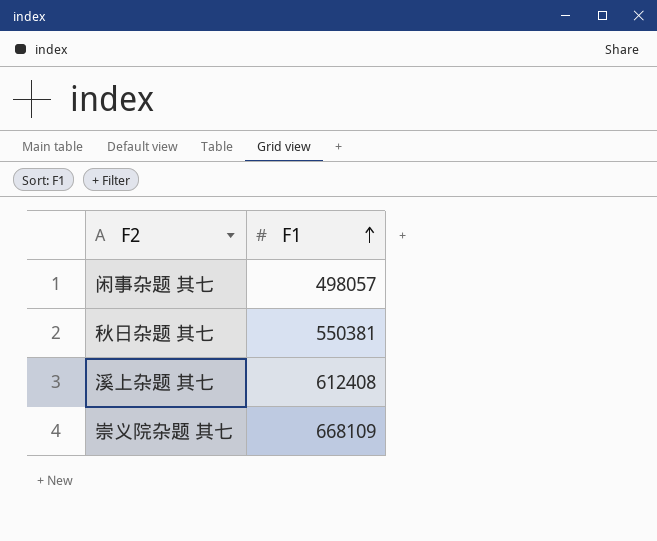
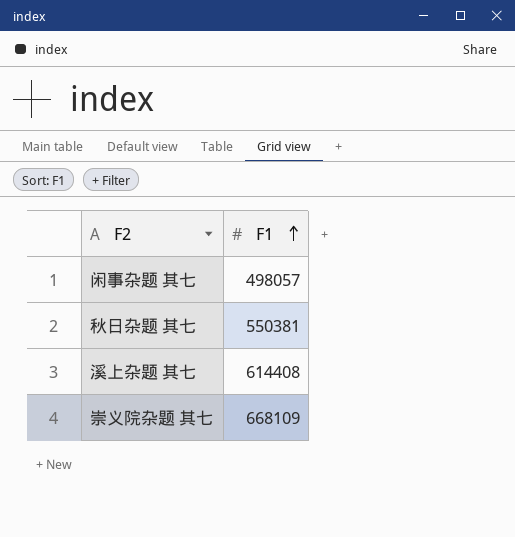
溪上杂题 其七 | F1: 612408 -> 614408

